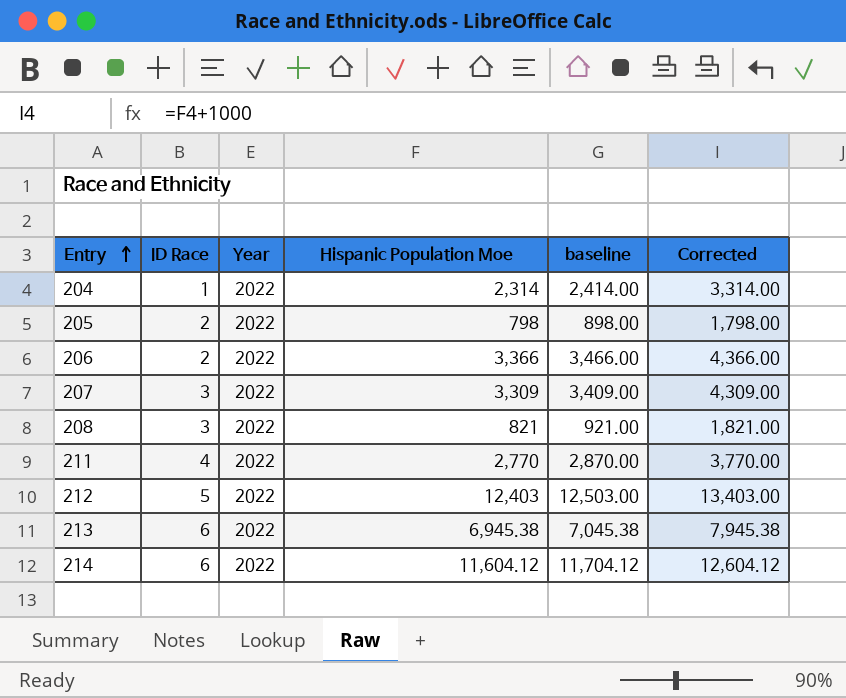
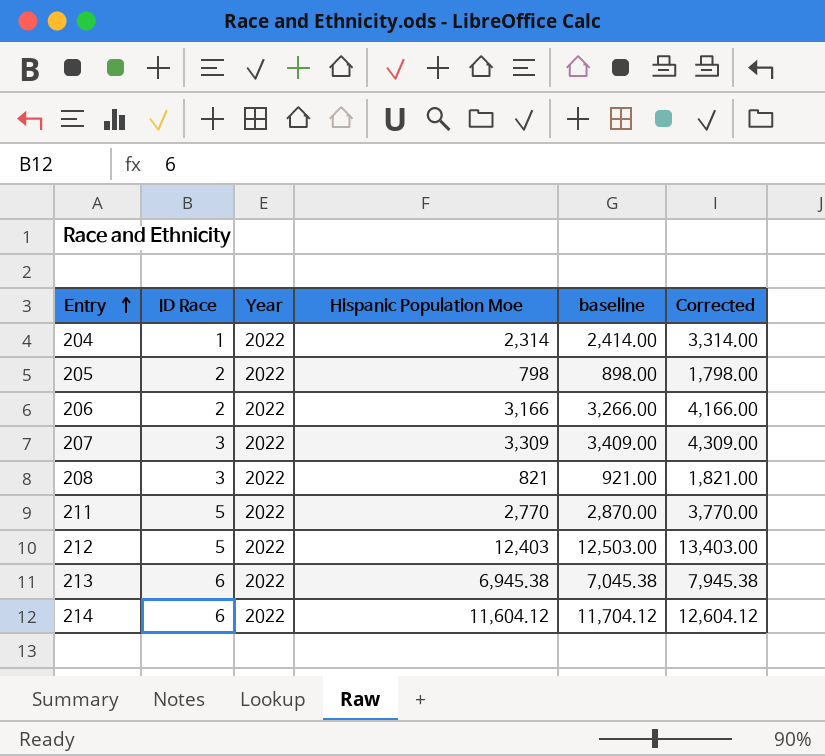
206 | Hispanic Population Moe: 3,366 -> 3,166
206 | baseline: 3,466.00 -> 3,266.00
206 | Corrected: 4,366.00 -> 4,166.00
211 | ID Race: 4 -> 5

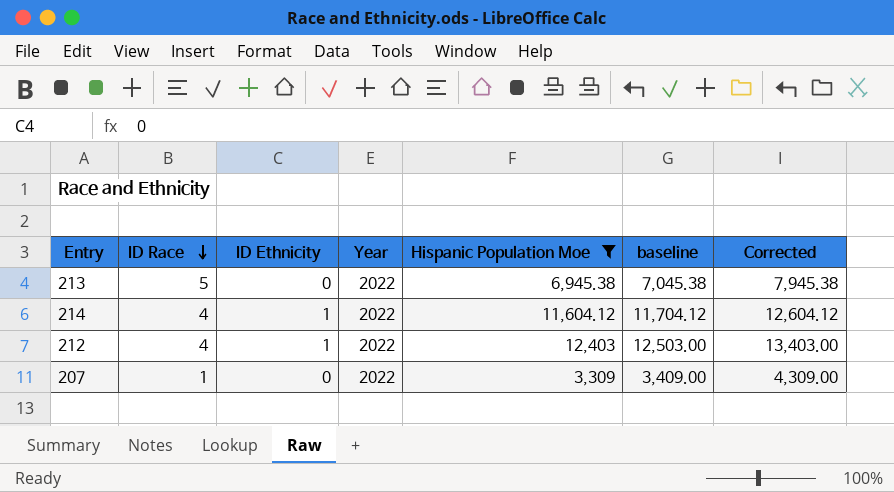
filter: none -> Hispanic Population Moe >= 3,309
row order: Entry ascending -> ID Race descending
column ID Ethnicity | position: none -> 3
213 | ID Race: 6 -> 5
214 | ID Race: 6 -> 4
212 | ID Race: 5 -> 4
207 | ID Race: 3 -> 1

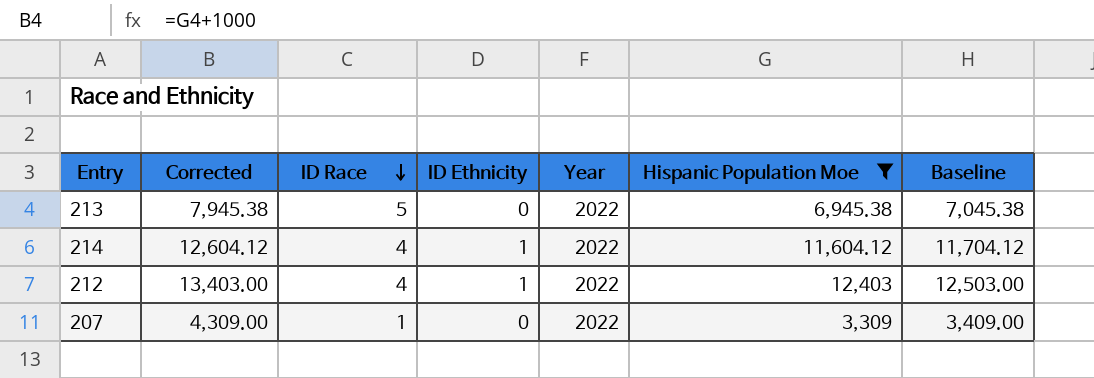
column Corrected | position: 7 -> 2
column name: baseline -> Baseline

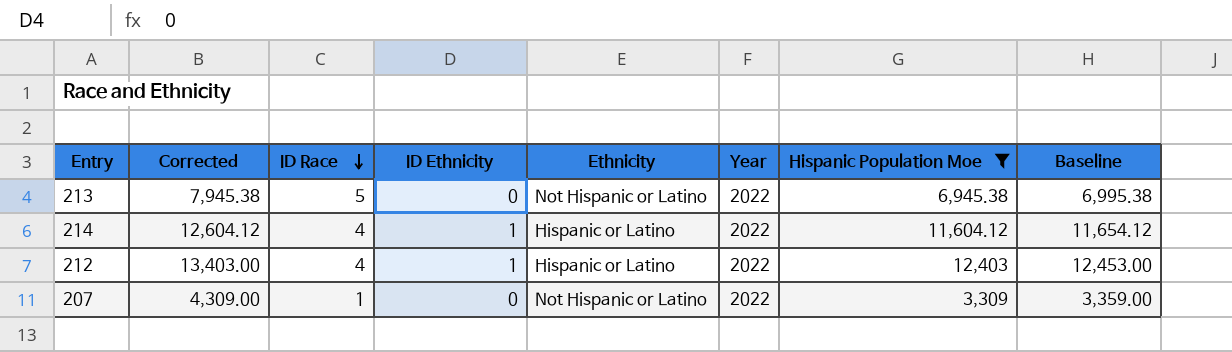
column Ethnicity | position: none -> 5
column Baseline | formula: [Hispanic Population Moe] + 100 -> [Hispanic Population Moe] + 50

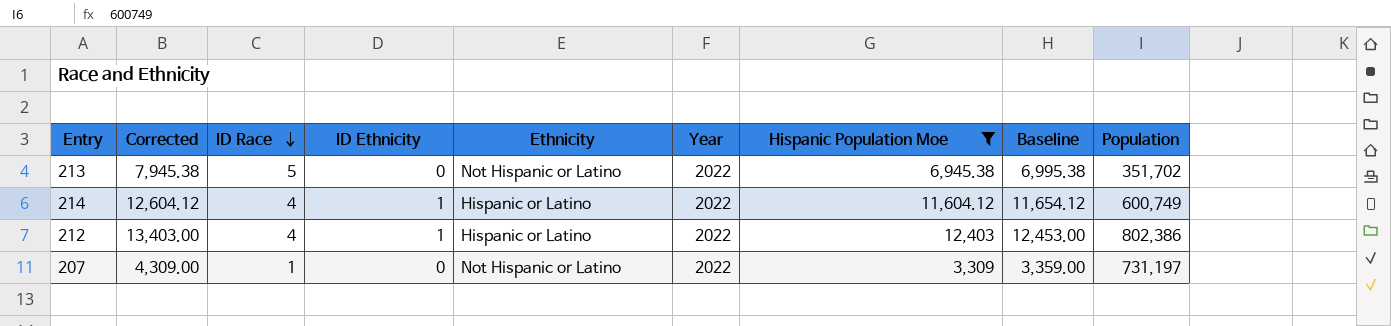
column Population | position: none -> 9

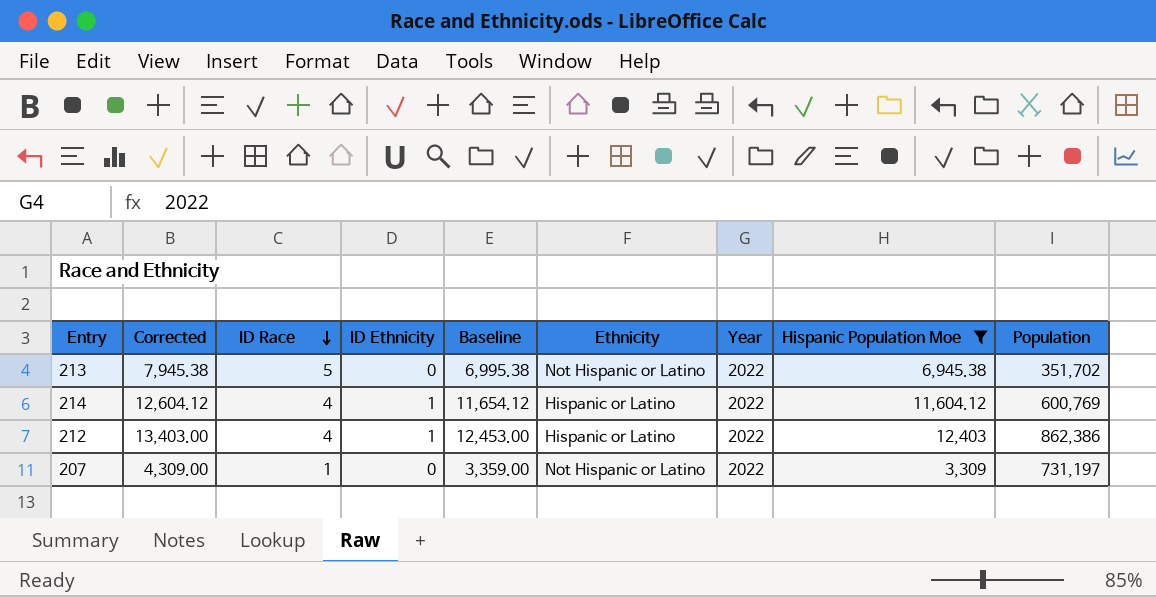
column Baseline | position: 8 -> 5
214 | Population: 600,749 -> 600,769
212 | Population: 802,386 -> 862,386

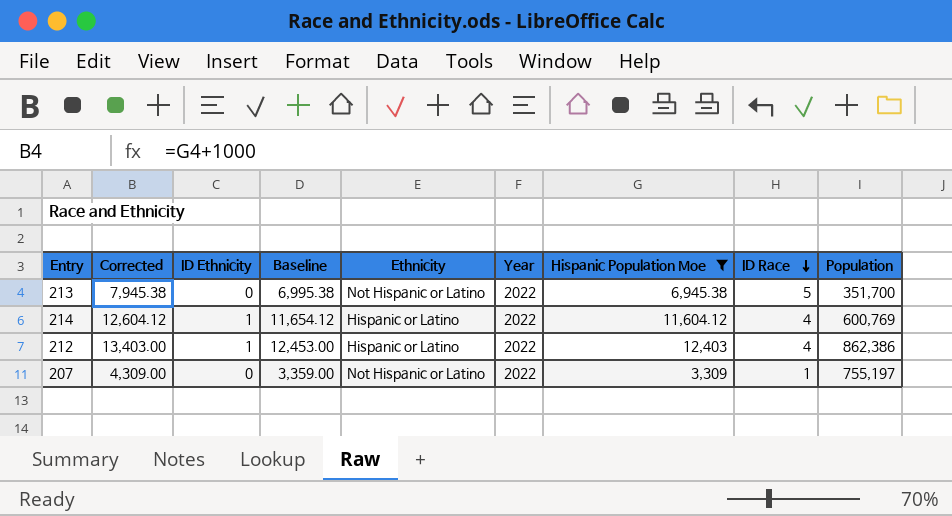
column ID Race | position: 3 -> 8
213 | Population: 351,702 -> 351,700
207 | Population: 731,197 -> 755,197

